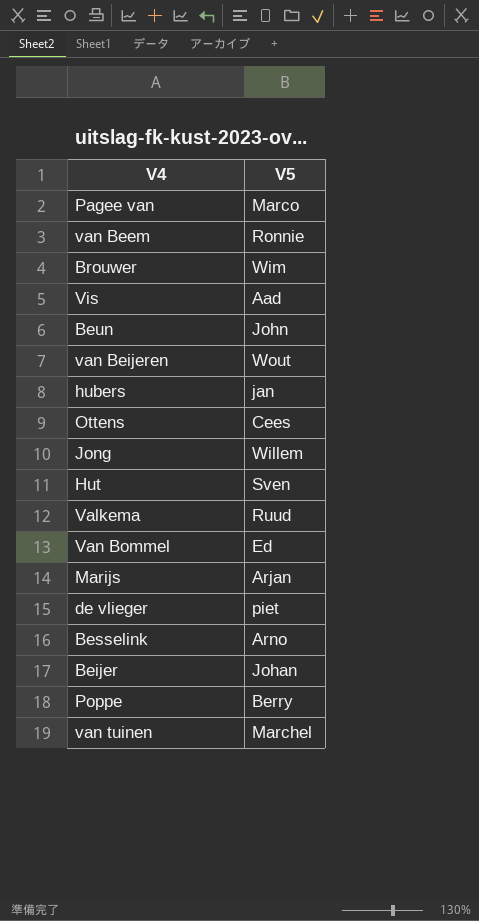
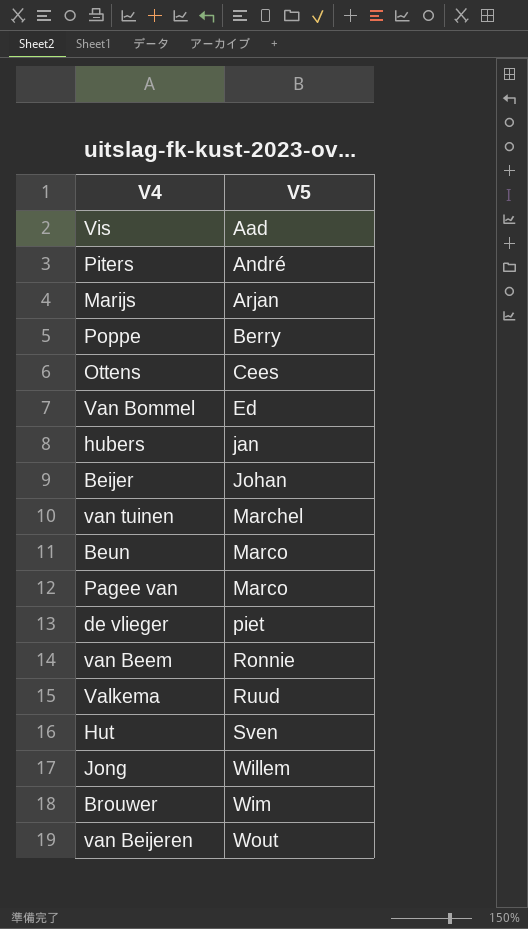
row order: none -> V5 ascending
row Besselink: Arno -> none
row Piters: none -> André
Beun | V5: John -> Marco

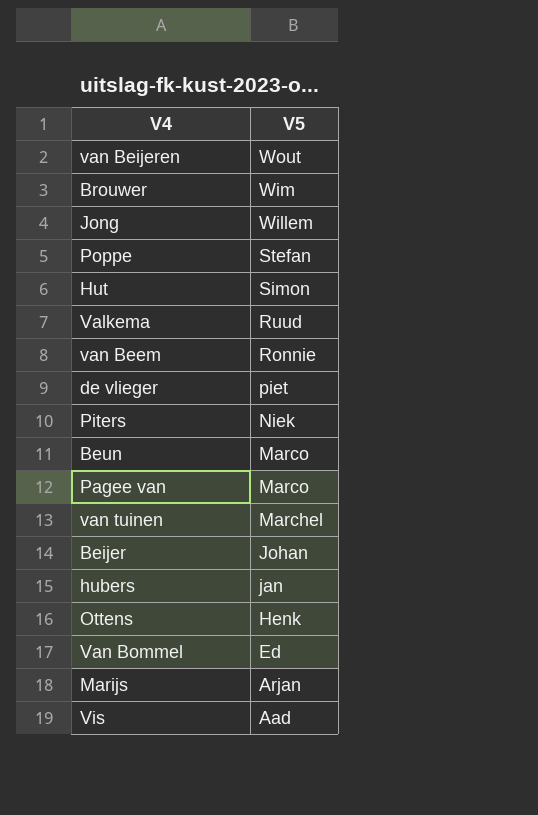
row order: V5 ascending -> V5 descending
Poppe | V5: Berry -> Stefan
Hut | V5: Sven -> Simon
Piters | V5: André -> Niek
Ottens | V5: Cees -> Henk

